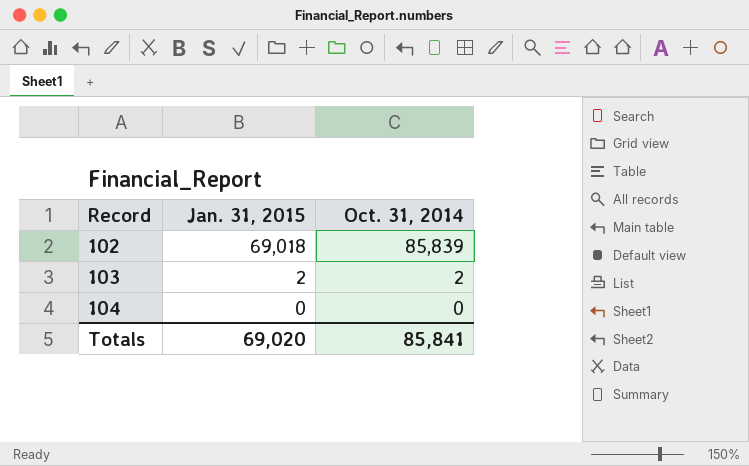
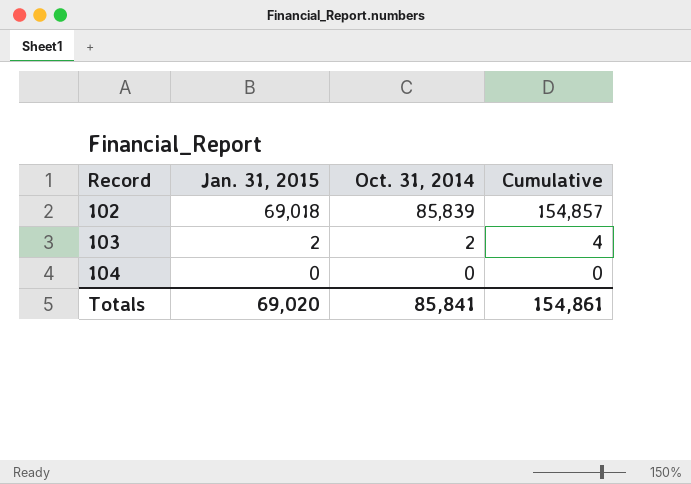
column Cumulative | formula: none -> [Jan. 31, 2015] + [Oct. 31, 2014]

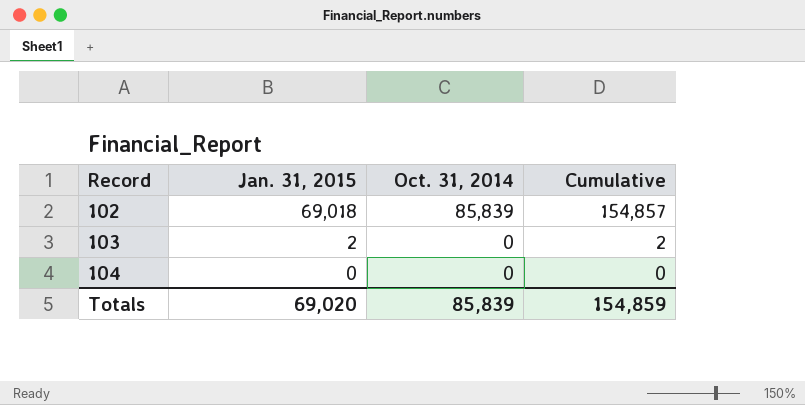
103 | Oct. 31, 2014: 2 -> 0
103 | Cumulative: 4 -> 2
Totals | Oct. 31, 2014: 85,841 -> 85,839
Totals | Cumulative: 154,861 -> 154,859

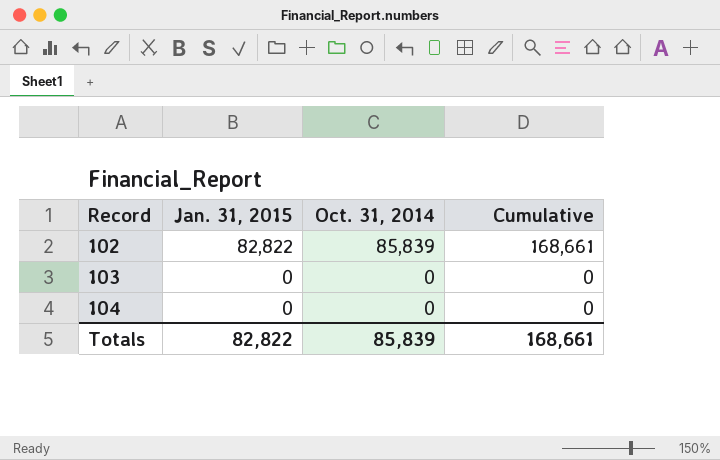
102 | Jan. 31, 2015: 69,018 -> 82,822
102 | Cumulative: 154,857 -> 168,661
103 | Jan. 31, 2015: 2 -> 0
103 | Cumulative: 2 -> 0
Totals | Jan. 31, 2015: 69,020 -> 82,822
Totals | Cumulative: 154,859 -> 168,661

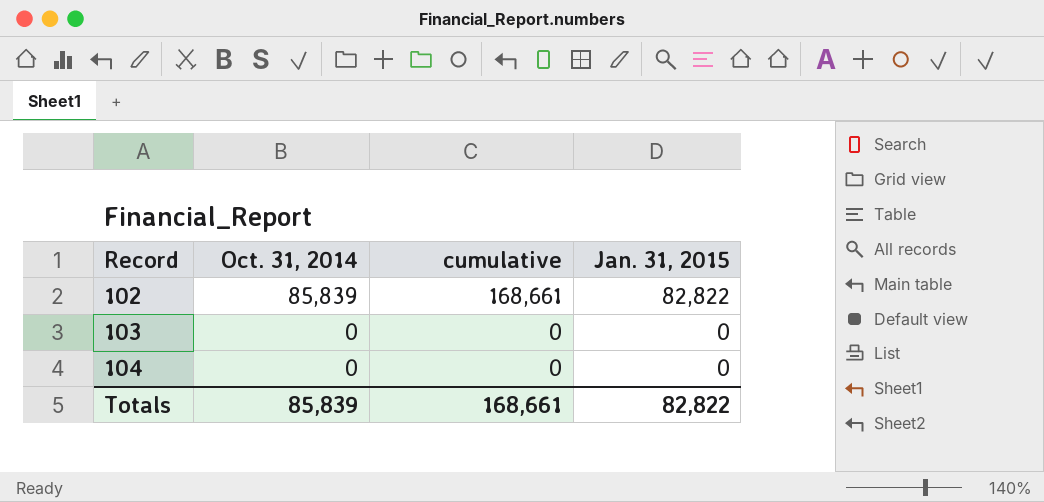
column name: Cumulative -> cumulative
column Jan. 31, 2015 | position: 2 -> 4

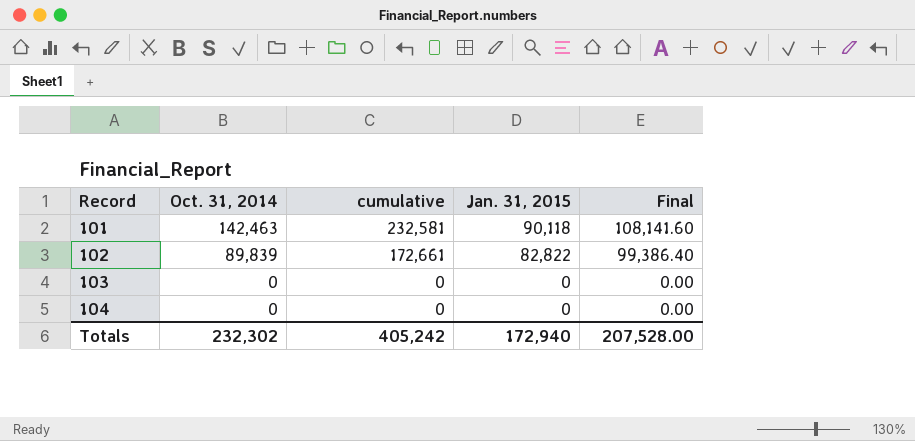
column Final | formula: none -> [Jan. 31, 2015] * 1.2
row 101: none -> 142,463 | 232,581 | 90,118 | 108,141.60
102 | Oct. 31, 2014: 85,839 -> 89,839
102 | cumulative: 168,661 -> 172,661
Totals | Oct. 31, 2014: 85,839 -> 232,302
Totals | cumulative: 168,661 -> 405,242
Totals | Jan. 31, 2015: 82,822 -> 172,940

